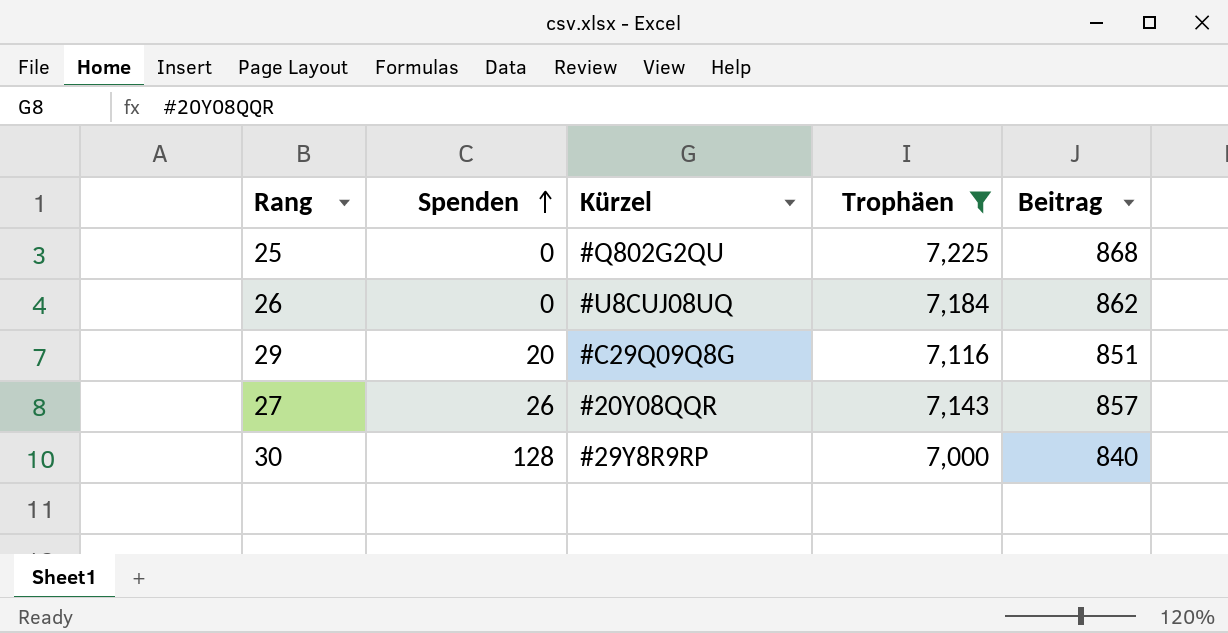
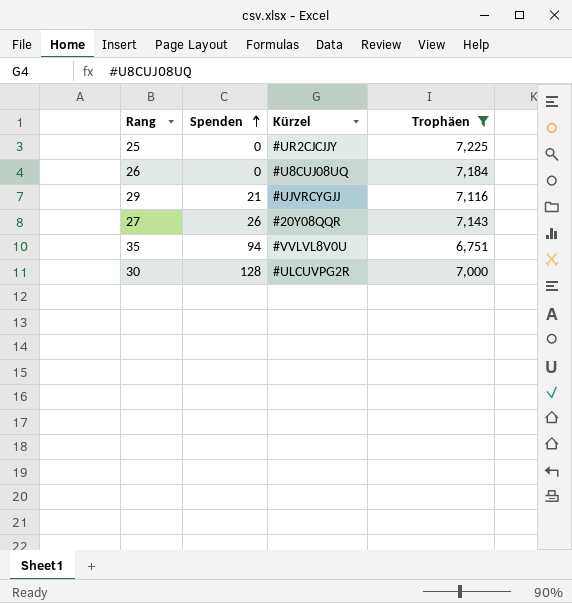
column Beitrag | position: 5 -> none
25 | Kürzel: #Q802G2QU -> #UR2CJCJJY
29 | Spenden: 20 -> 21
29 | Kürzel: #C29Q09Q8G -> #UJVRCYGJJ
row 35: none -> 94 | #VVLVL8V0U | 6,751
30 | Kürzel: #29Y8R9RP -> #ULCUVPG2R

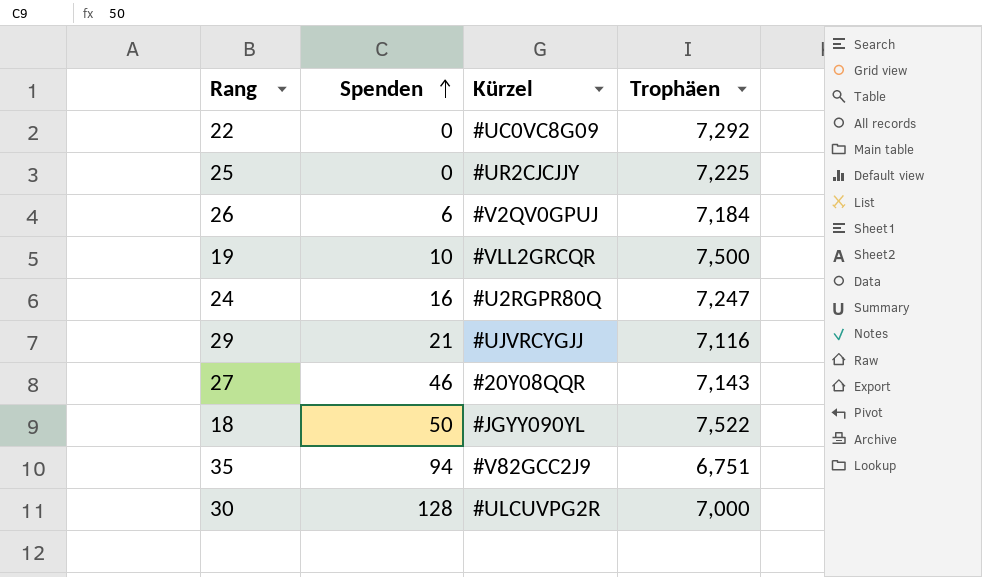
filter: Trophäen <= 7,225 -> none
26 | Spenden: 0 -> 6
26 | Kürzel: #U8CUJ08UQ -> #V2QV0GPUJ
27 | Spenden: 26 -> 46
35 | Kürzel: #VVLVL8V0U -> #V82GCC2J9

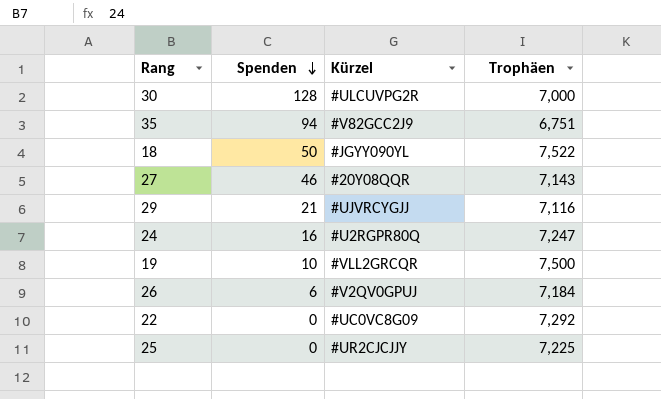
row order: Spenden ascending -> Spenden descending

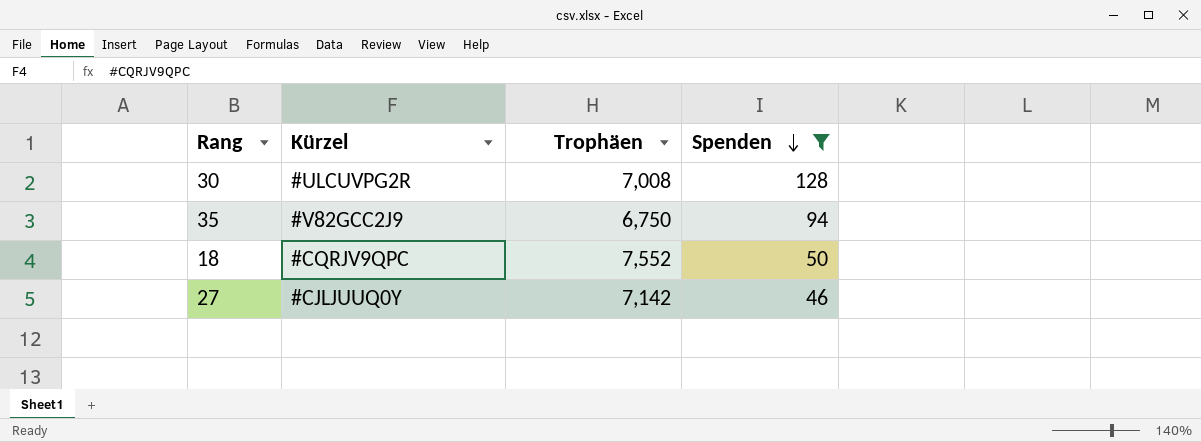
filter: none -> Spenden >= 46
column Spenden | position: 2 -> 4
30 | Trophäen: 7,000 -> 7,008
35 | Trophäen: 6,751 -> 6,750
18 | Kürzel: #JGYY090YL -> #CQRJV9QPC
18 | Trophäen: 7,522 -> 7,552
27 | Kürzel: #20Y08QQR -> #CJLJUUQ0Y
27 | Trophäen: 7,143 -> 7,142

